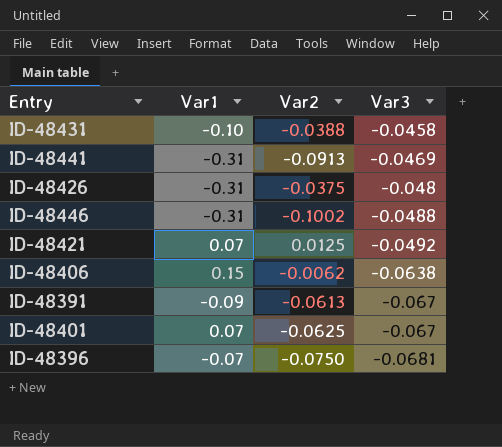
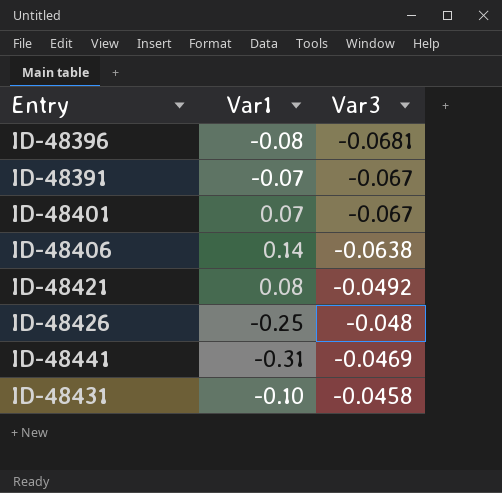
row order: Var3 descending -> Var3 ascending
column Var2 | position: 3 -> none
row ID-48446: -0.31 | -0.1002 | -0.0488 -> none
ID-48396 | Var1: -0.07 -> -0.08
ID-48391 | Var1: -0.09 -> -0.07
ID-48406 | Var1: 0.15 -> 0.14
ID-48421 | Var1: 0.07 -> 0.08
ID-48426 | Var1: -0.31 -> -0.25

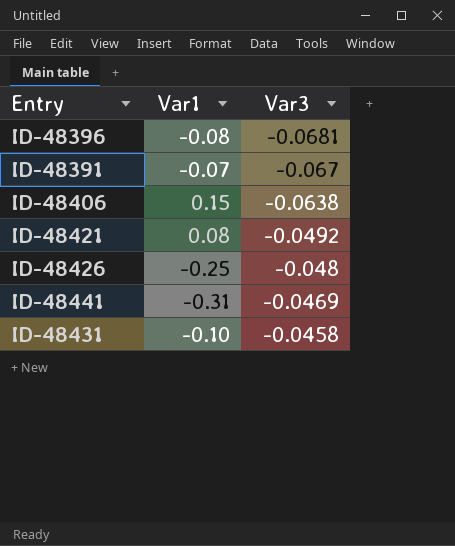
row ID-48401: 0.07 | -0.067 -> none
ID-48406 | Var1: 0.14 -> 0.15

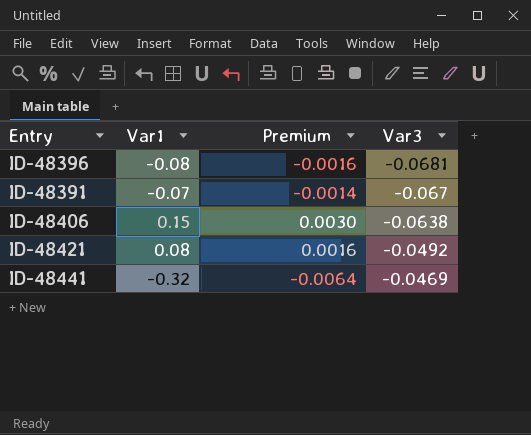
column Premium | formula: none -> [Var1] * 0.02
row ID-48426: -0.25 | -0.048 -> none
row ID-48431: -0.10 | -0.0458 -> none
ID-48441 | Var1: -0.31 -> -0.32

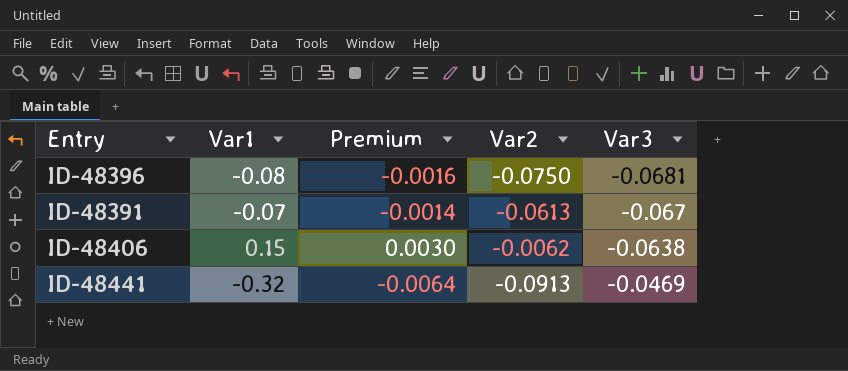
column Var2 | position: none -> 4
row ID-48421: 0.08 | 0.0016 | -0.0492 -> none

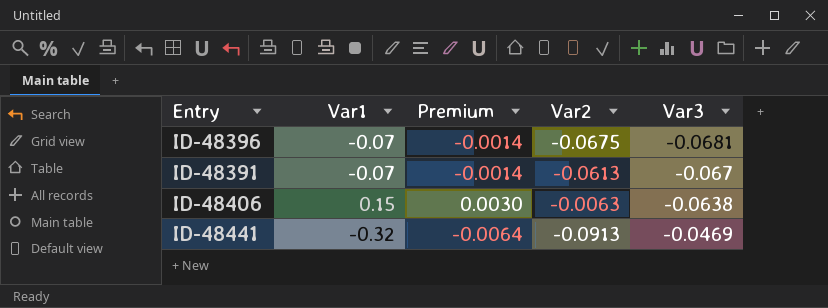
ID-48396 | Var1: -0.08 -> -0.07
ID-48396 | Premium: -0.0016 -> -0.0014
ID-48396 | Var2: -0.0750 -> -0.0675
ID-48406 | Var2: -0.0062 -> -0.0063

